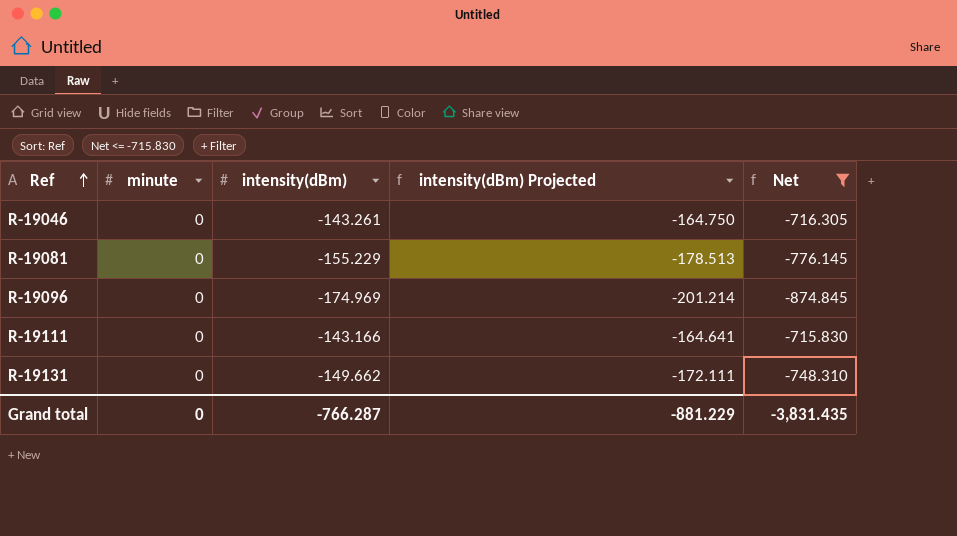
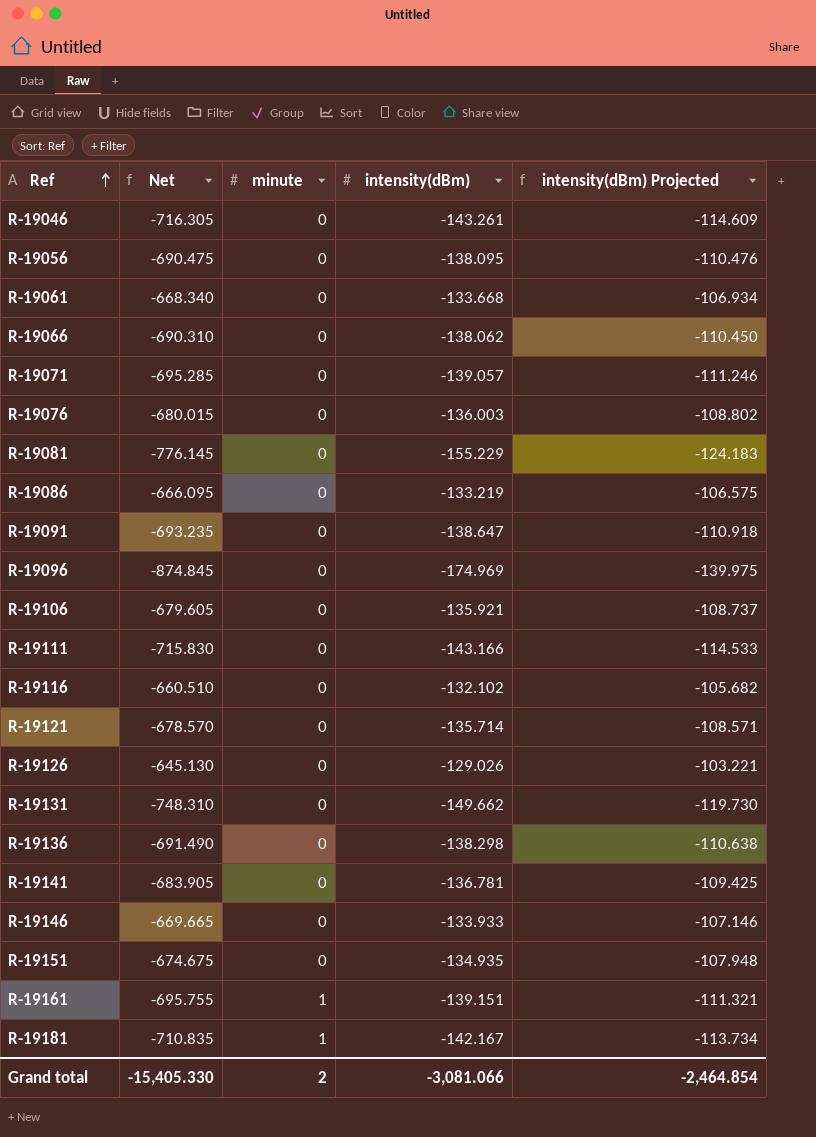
filter: Net <= -715.830 -> none
column Net | position: 5 -> 2
column intensity(dBm) Projected | formula: [intensity(dBm)] * 1.15 -> [intensity(dBm)] * 0.8
Grand total | Net: -3,831.435 -> -15,405.330
Grand total | minute: 0 -> 2
Grand total | intensity(dBm): -766.287 -> -3,081.066
Grand total | intensity(dBm) Projected: -881.229 -> -2,464.854

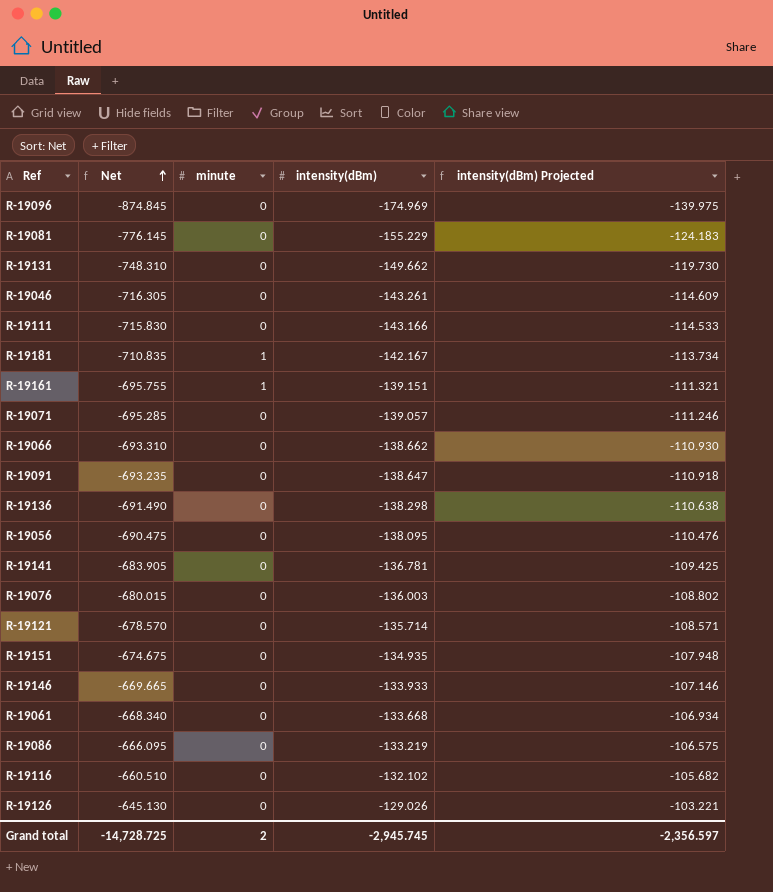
row order: Ref ascending -> Net ascending
row R-19106: -679.605 | 0 | -135.921 | -108.737 -> none
R-19066 | Net: -690.310 -> -693.310
R-19066 | intensity(dBm): -138.062 -> -138.662
R-19066 | intensity(dBm) Projected: -110.450 -> -110.930
Grand total | Net: -15,405.330 -> -14,728.725
Grand total | intensity(dBm): -3,081.066 -> -2,945.745
Grand total | intensity(dBm) Projected: -2,464.854 -> -2,356.597

